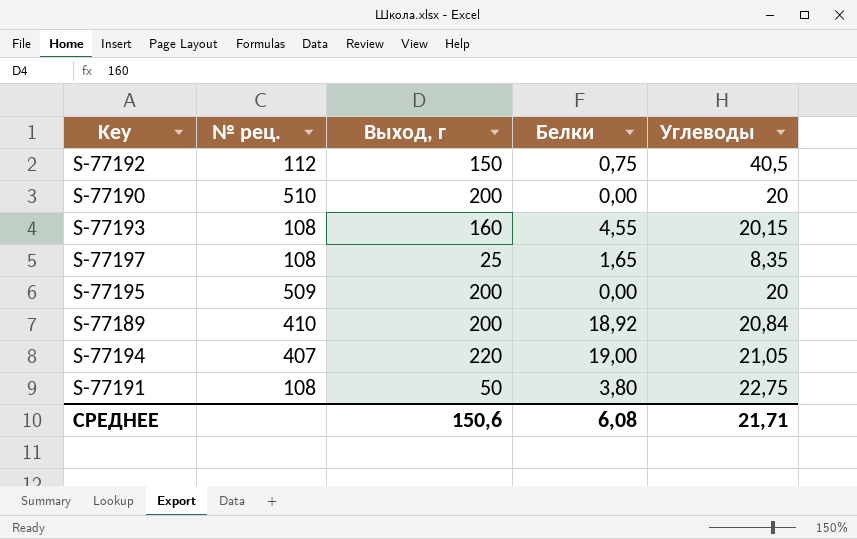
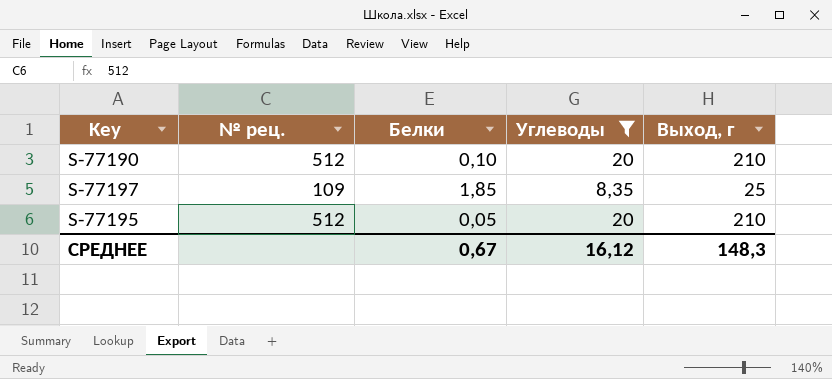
filter: none -> Углеводы <= 20
column Выход, г | position: 3 -> 5
S-77190 | № рец.: 510 -> 512
S-77190 | Белки: 0,00 -> 0,10
S-77190 | Выход, г: 200 -> 210
S-77197 | № рец.: 108 -> 109
S-77197 | Белки: 1,65 -> 1,85
S-77195 | № рец.: 509 -> 512
S-77195 | Белки: 0,00 -> 0,05
S-77195 | Выход, г: 200 -> 210
СРЕДНЕЕ | Белки: 6,08 -> 0,67
СРЕДНЕЕ | Углеводы: 21,71 -> 16,12
СРЕДНЕЕ | Выход, г: 150,6 -> 148,3

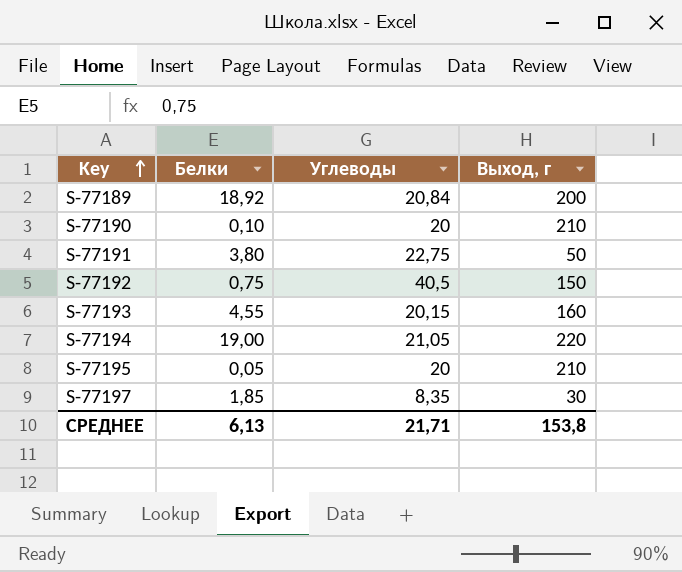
filter: Углеводы <= 20 -> none
row order: none -> Key ascending
column № рец. | position: 2 -> none
S-77197 | Выход, г: 25 -> 30
СРЕДНЕЕ | Белки: 0,67 -> 6,13
СРЕДНЕЕ | Углеводы: 16,12 -> 21,71
СРЕДНЕЕ | Выход, г: 148,3 -> 153,8

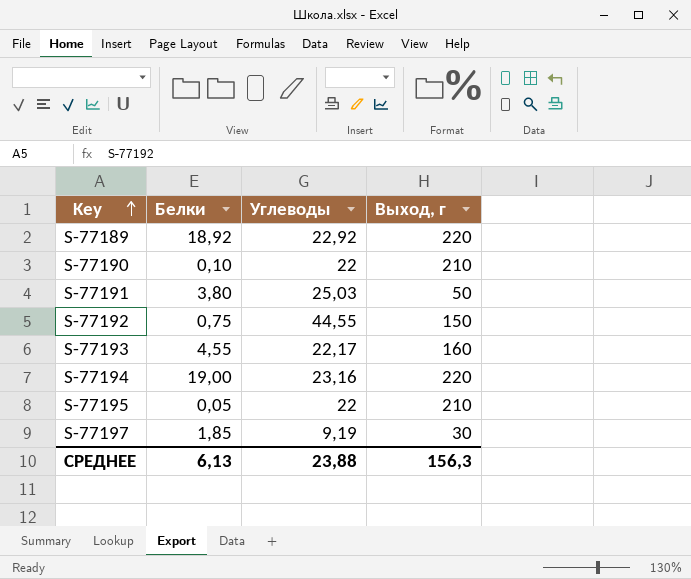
S-77189 | Углеводы: 20,84 -> 22,92
S-77189 | Выход, г: 200 -> 220
S-77190 | Углеводы: 20 -> 22
S-77191 | Углеводы: 22,75 -> 25,03
S-77192 | Углеводы: 40,5 -> 44,55
S-77193 | Углеводы: 20,15 -> 22,17
S-77194 | Углеводы: 21,05 -> 23,16
S-77195 | Углеводы: 20 -> 22
S-77197 | Углеводы: 8,35 -> 9,19
СРЕДНЕЕ | Углеводы: 21,71 -> 23,88
СРЕДНЕЕ | Выход, г: 153,8 -> 156,3

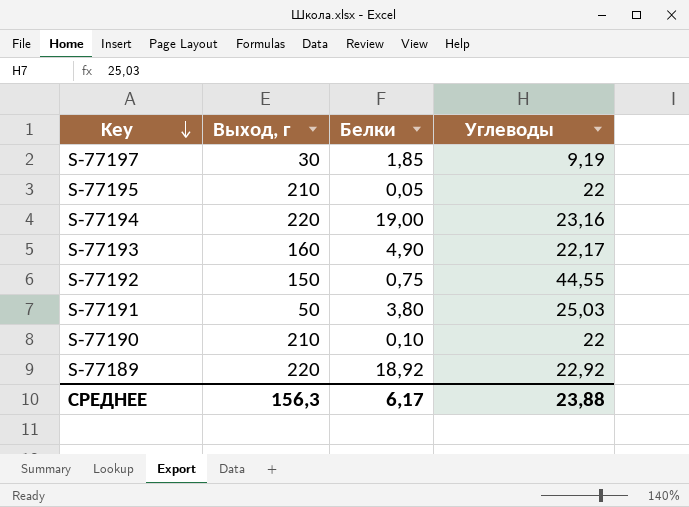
row order: Key ascending -> Key descending
column Выход, г | position: 4 -> 2
S-77193 | Белки: 4,55 -> 4,90
СРЕДНЕЕ | Белки: 6,13 -> 6,17

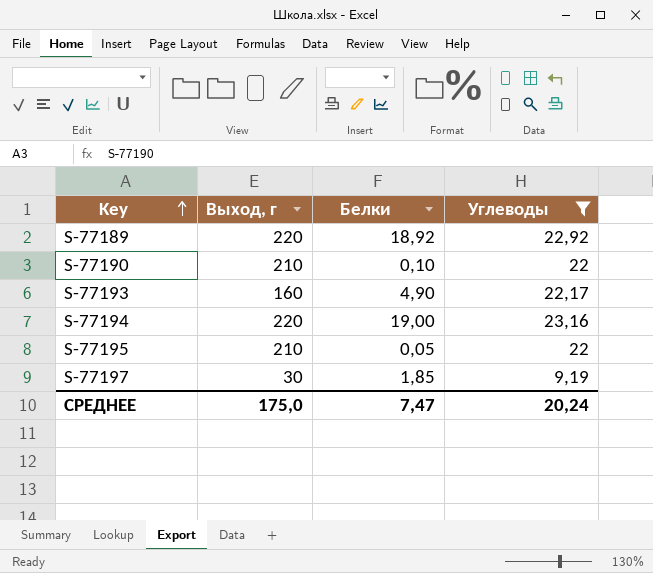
filter: none -> Углеводы <= 23,16
row order: Key descending -> Key ascending
СРЕДНЕЕ | Выход, г: 156,3 -> 175,0
СРЕДНЕЕ | Белки: 6,17 -> 7,47
СРЕДНЕЕ | Углеводы: 23,88 -> 20,24

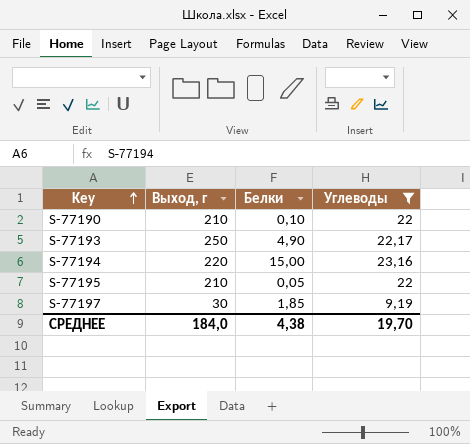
row S-77189: 220 | 18,92 | 22,92 -> none
S-77193 | Выход, г: 160 -> 250
S-77194 | Белки: 19,00 -> 15,00
СРЕДНЕЕ | Выход, г: 175,0 -> 184,0
СРЕДНЕЕ | Белки: 7,47 -> 4,38
СРЕДНЕЕ | Углеводы: 20,24 -> 19,70

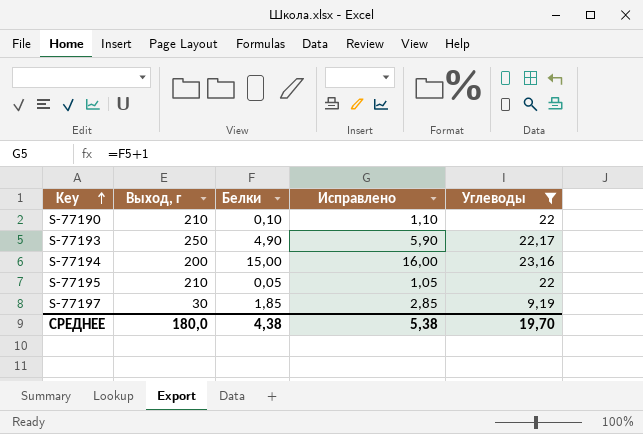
column Исправлено | formula: none -> [Белки] + 1
S-77194 | Выход, г: 220 -> 200
СРЕДНЕЕ | Выход, г: 184,0 -> 180,0

